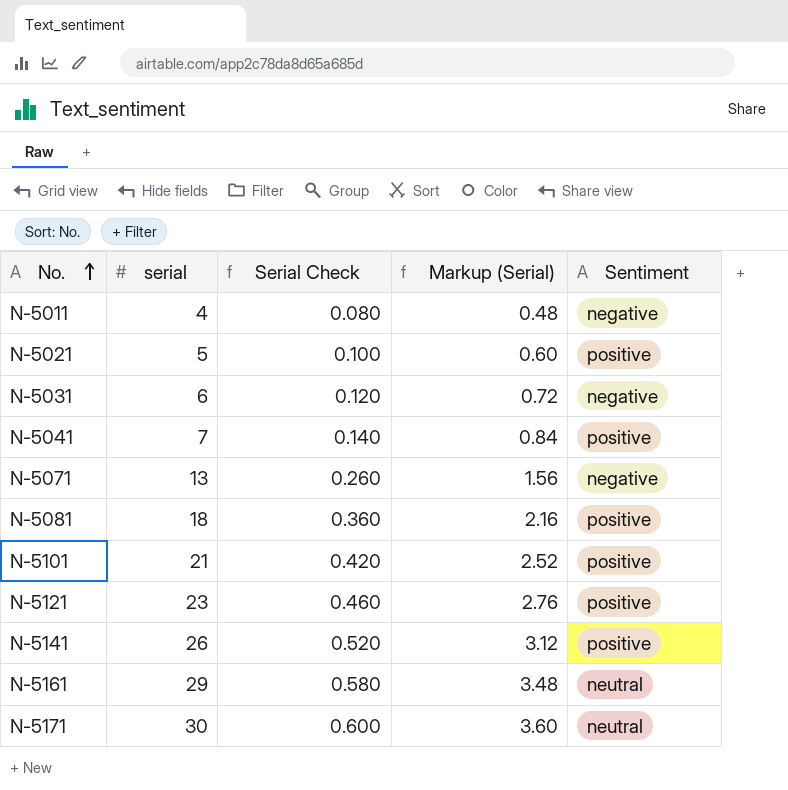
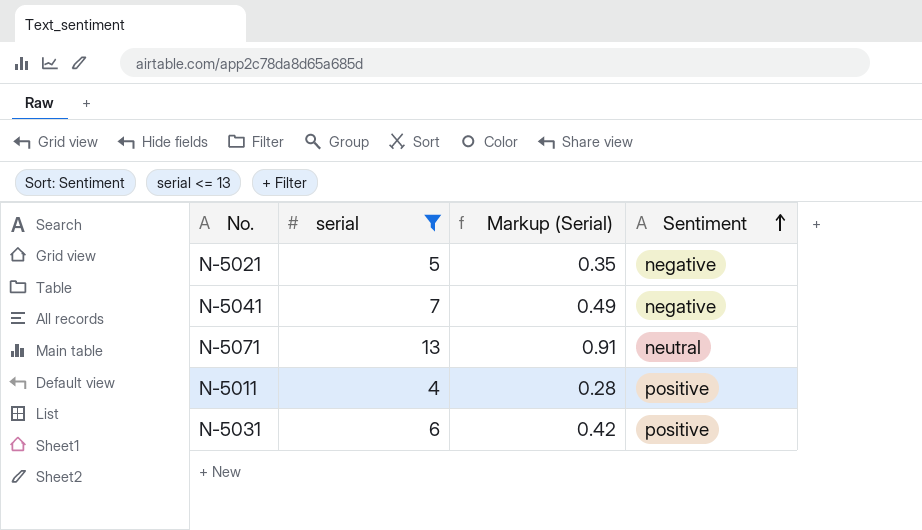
filter: none -> serial <= 13
row order: No. ascending -> Sentiment ascending
column Serial Check | formula: [serial] * 0.02 -> none
column Markup (Serial) | formula: [serial] * 0.12 -> [serial] * 0.07
N-5021 | Sentiment: positive -> negative
N-5041 | Sentiment: positive -> negative
N-5071 | Sentiment: negative -> neutral
N-5011 | Sentiment: negative -> positive
N-5031 | Sentiment: negative -> positive

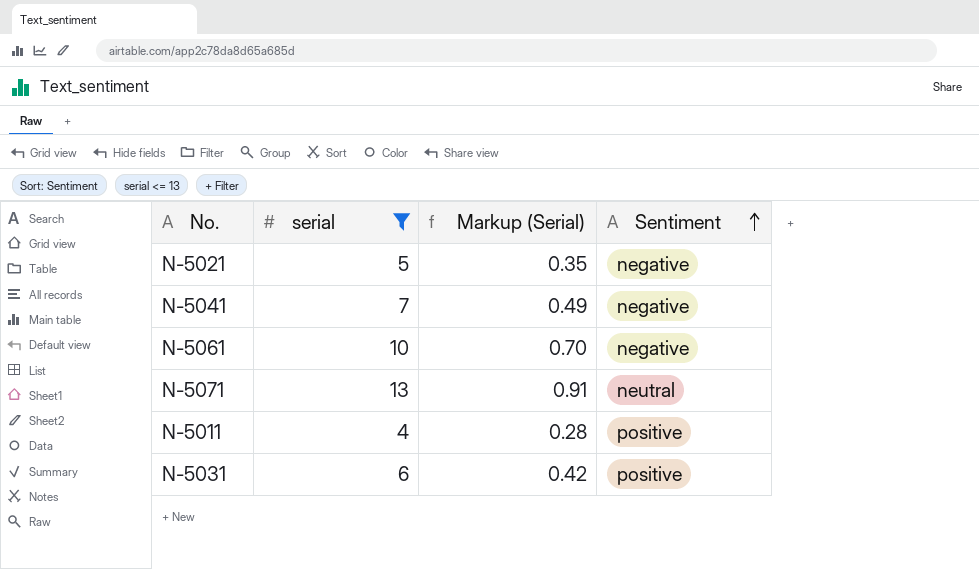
row N-5061: none -> 10 | 0.70 | negative

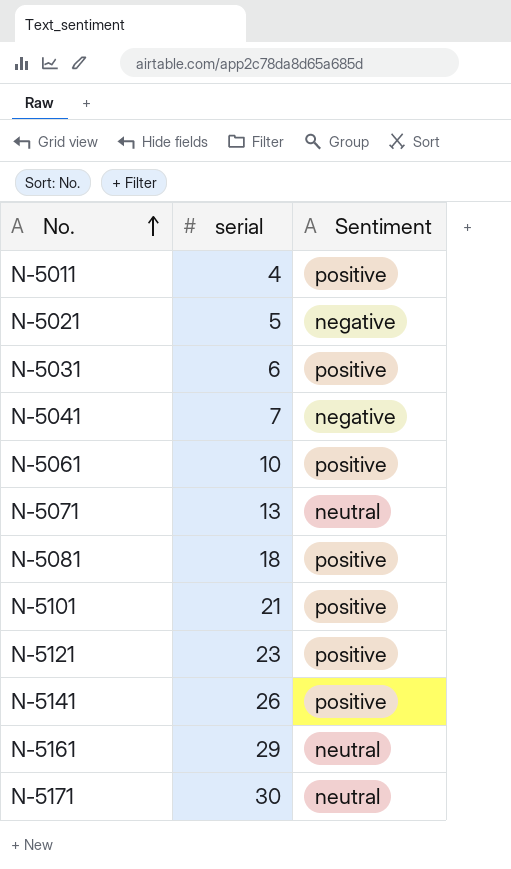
filter: serial <= 13 -> none
row order: Sentiment ascending -> No. ascending
column Markup (Serial) | formula: [serial] * 0.07 -> none
N-5061 | Sentiment: negative -> positive

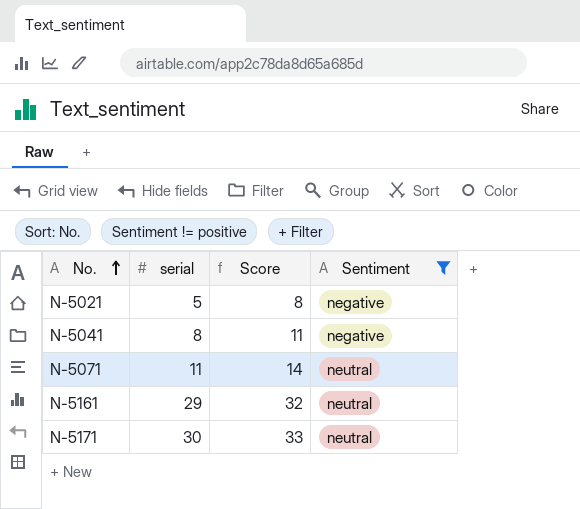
filter: none -> Sentiment != positive
column Score | formula: none -> [serial] + 3
N-5041 | serial: 7 -> 8
N-5071 | serial: 13 -> 11

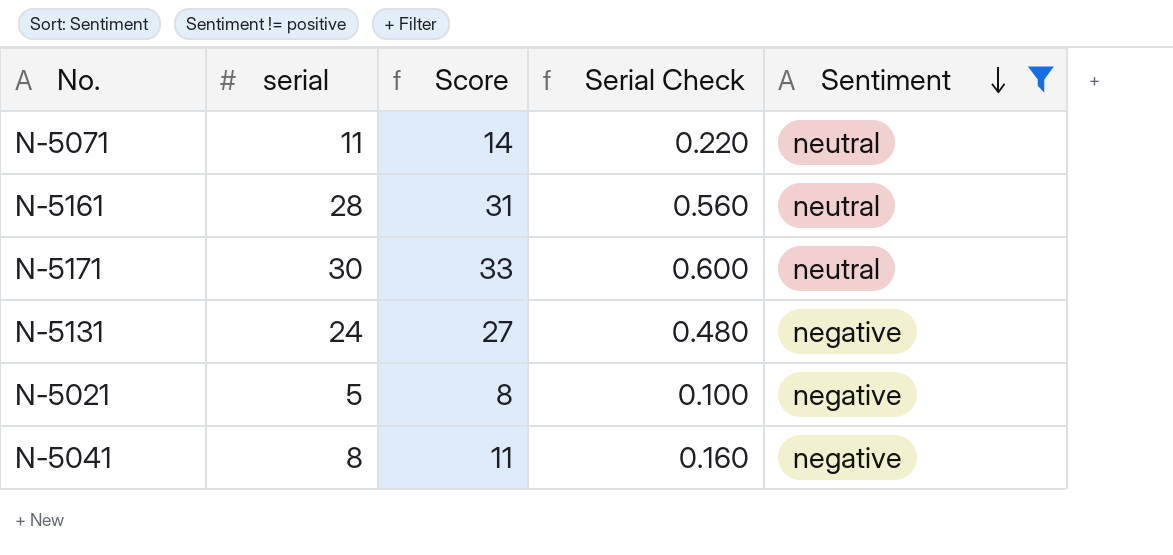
row order: No. ascending -> Sentiment descending
column Serial Check | formula: none -> [serial] * 0.02
N-5161 | serial: 29 -> 28
N-5161 | Score: 32 -> 31
row N-5131: none -> 24 | 27 | 0.480 | negative

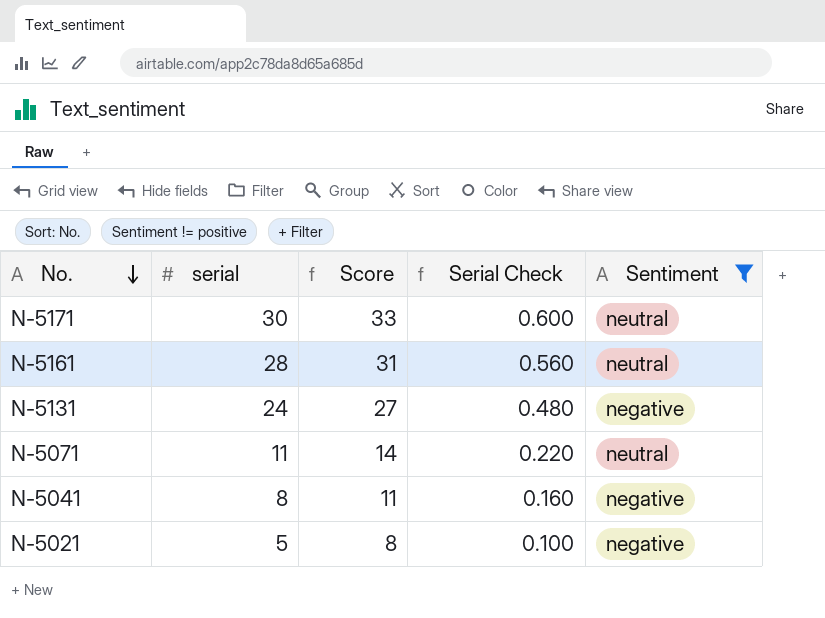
row order: Sentiment descending -> No. descending

